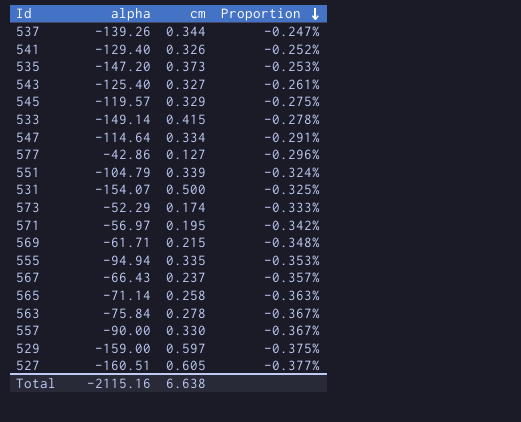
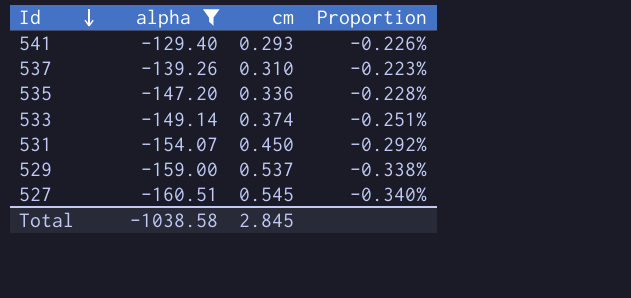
filter: none -> alpha <= -129.40
row order: Proportion descending -> Id descending
541 | cm: 0.326 -> 0.293
541 | Proportion: -0.252% -> -0.226%
537 | cm: 0.344 -> 0.310
537 | Proportion: -0.247% -> -0.223%
535 | cm: 0.373 -> 0.336
535 | Proportion: -0.253% -> -0.228%
533 | cm: 0.415 -> 0.374
533 | Proportion: -0.278% -> -0.251%
531 | cm: 0.500 -> 0.450
531 | Proportion: -0.325% -> -0.292%
529 | cm: 0.597 -> 0.537
529 | Proportion: -0.375% -> -0.338%
527 | cm: 0.605 -> 0.545
527 | Proportion: -0.377% -> -0.340%
Total | alpha: -2115.16 -> -1038.58
Total | cm: 6.638 -> 2.845

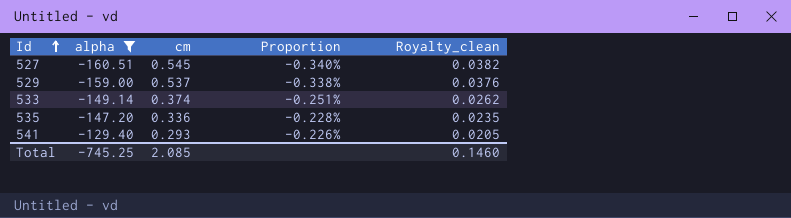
row order: Id descending -> Id ascending
column Royalty_clean | formula: none -> [cm] * 0.07
row 537: -139.26 | 0.310 | -0.223% -> none
row 531: -154.07 | 0.450 | -0.292% -> none
Total | alpha: -1038.58 -> -745.25
Total | cm: 2.845 -> 2.085

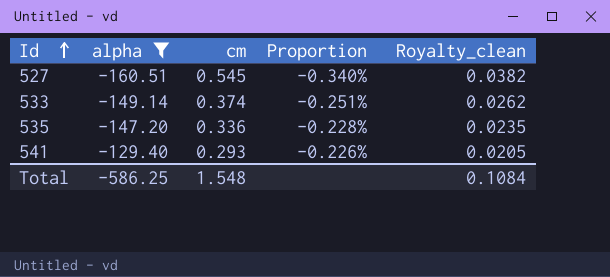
row 529: -159.00 | 0.537 | -0.338% | 0.0376 -> none
Total | alpha: -745.25 -> -586.25
Total | cm: 2.085 -> 1.548
Total | Royalty_clean: 0.1460 -> 0.1084

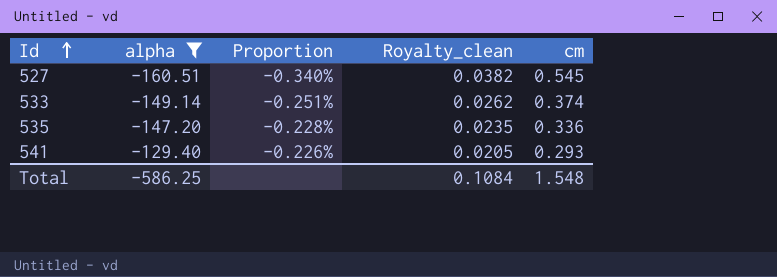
column cm | position: 3 -> 5

